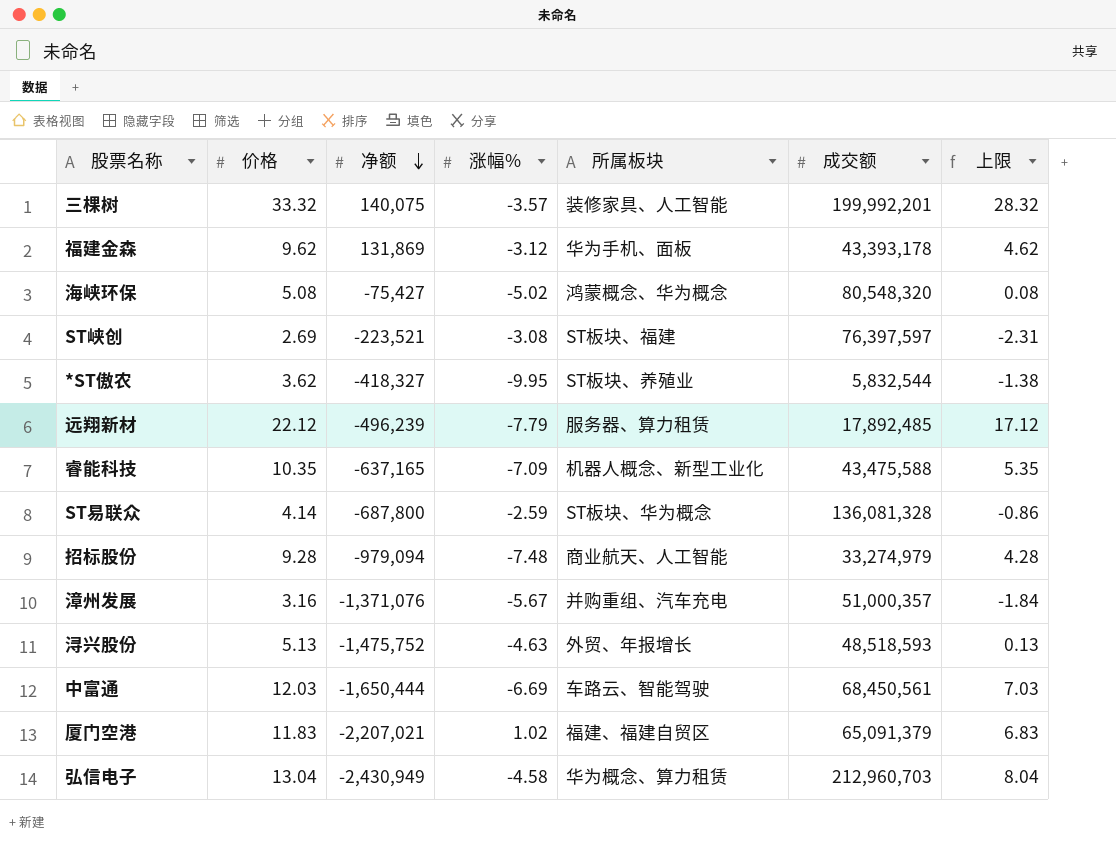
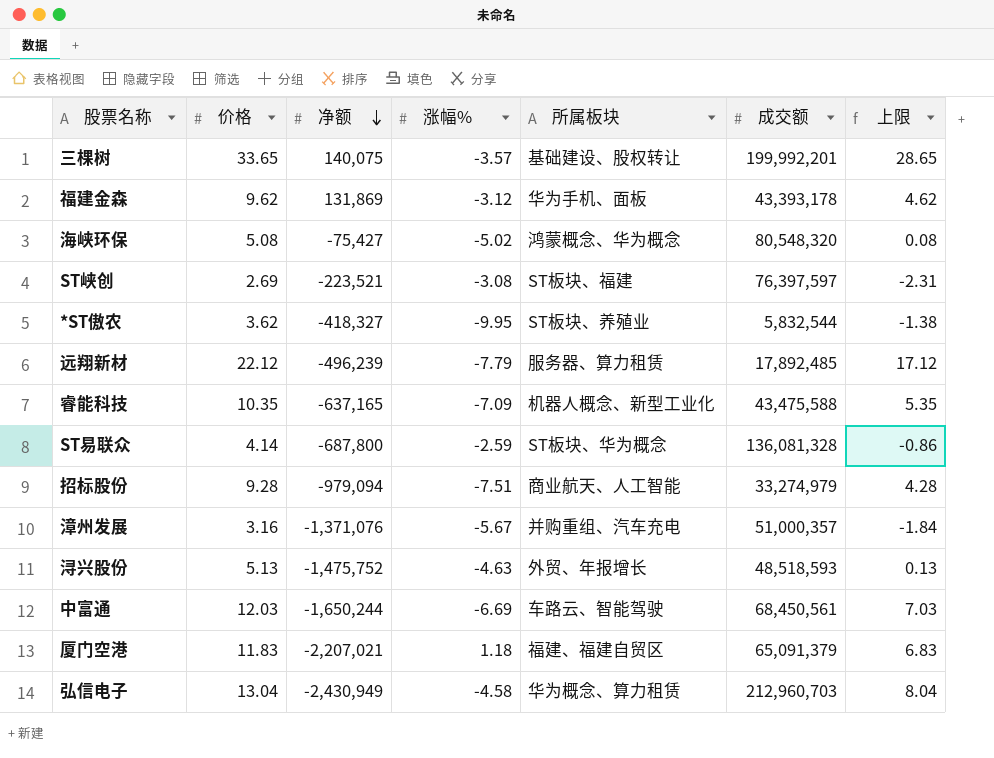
三棵树 | 价格: 33.32 -> 33.65
三棵树 | 所属板块: 装修家具、人工智能 -> 基础建设、股权转让
三棵树 | 上限: 28.32 -> 28.65
招标股份 | 涨幅%: -7.48 -> -7.51
中富通 | 净额: -1,650,444 -> -1,650,244
厦门空港 | 涨幅%: 1.02 -> 1.18

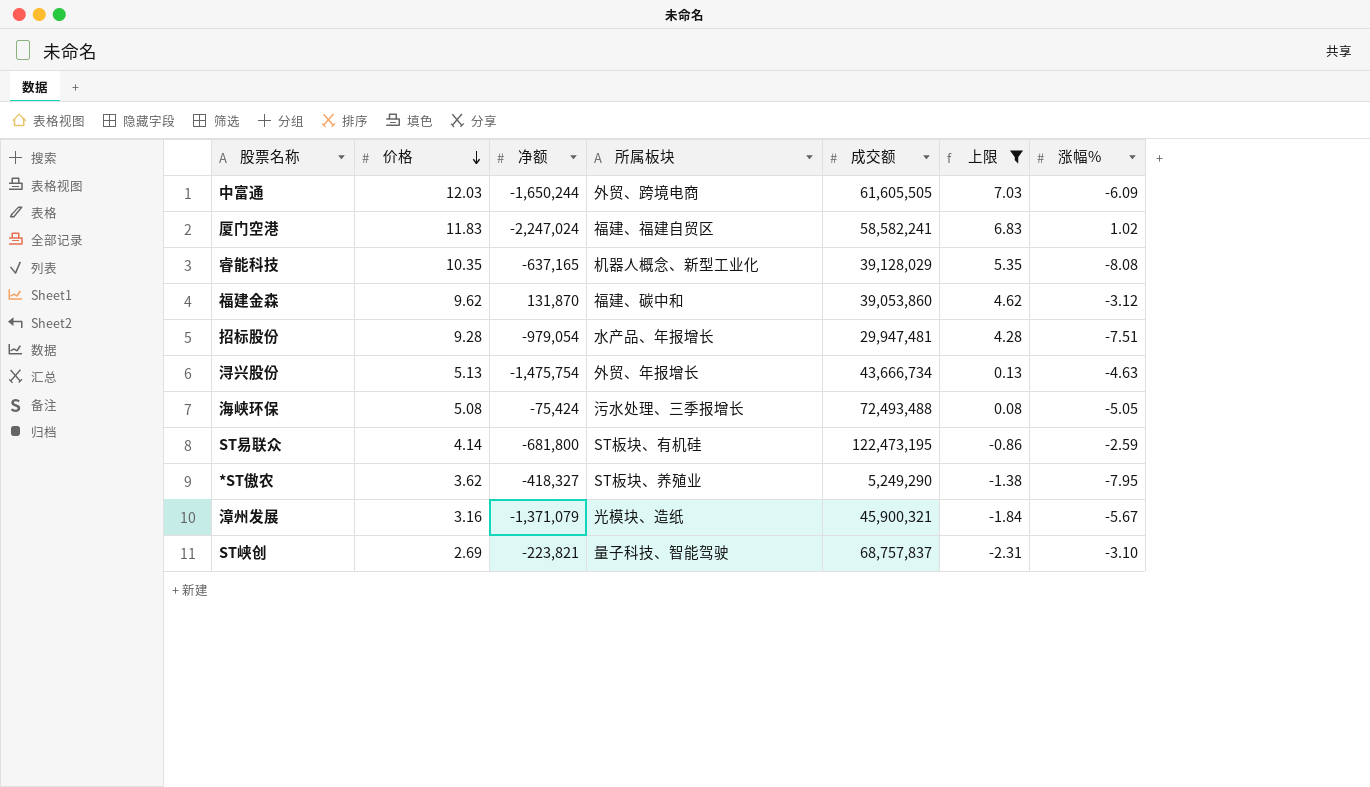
filter: none -> 上限 <= 7.03
row order: 净额 descending -> 价格 descending
column 涨幅% | position: 4 -> 7
中富通 | 所属板块: 车路云、智能驾驶 -> 外贸、跨境电商
中富通 | 成交额: 68,450,561 -> 61,605,505
中富通 | 涨幅%: -6.69 -> -6.09
厦门空港 | 净额: -2,207,021 -> -2,247,024
厦门空港 | 成交额: 65,091,379 -> 58,582,241
厦门空港 | 涨幅%: 1.18 -> 1.02
睿能科技 | 成交额: 43,475,588 -> 39,128,029
睿能科技 | 涨幅%: -7.09 -> -8.08
福建金森 | 净额: 131,869 -> 131,870
福建金森 | 所属板块: 华为手机、面板 -> 福建、碳中和
福建金森 | 成交额: 43,393,178 -> 39,053,860
招标股份 | 净额: -979,094 -> -979,054
招标股份 | 所属板块: 商业航天、人工智能 -> 水产品、年报增长
招标股份 | 成交额: 33,274,979 -> 29,947,481
浔兴股份 | 净额: -1,475,752 -> -1,475,754
浔兴股份 | 成交额: 48,518,593 -> 43,666,734
海峡环保 | 净额: -75,427 -> -75,424
海峡环保 | 所属板块: 鸿蒙概念、华为概念 -> 污水处理、三季报增长
海峡环保 | 成交额: 80,548,320 -> 72,493,488
海峡环保 | 涨幅%: -5.02 -> -5.05
ST易联众 | 净额: -687,800 -> -681,800
ST易联众 | 所属板块: ST板块、华为概念 -> ST板块、有机硅
ST易联众 | 成交额: 136,081,328 -> 122,473,195
*ST傲农 | 成交额: 5,832,544 -> 5,249,290
*ST傲农 | 涨幅%: -9.95 -> -7.95
漳州发展 | 净额: -1,371,076 -> -1,371,079
漳州发展 | 所属板块: 并购重组、汽车充电 -> 光模块、造纸
漳州发展 | 成交额: 51,000,357 -> 45,900,321
ST峡创 | 净额: -223,521 -> -223,821
ST峡创 | 所属板块: ST板块、福建 -> 量子科技、智能驾驶
ST峡创 | 成交额: 76,397,597 -> 68,757,837
ST峡创 | 涨幅%: -3.08 -> -3.10

